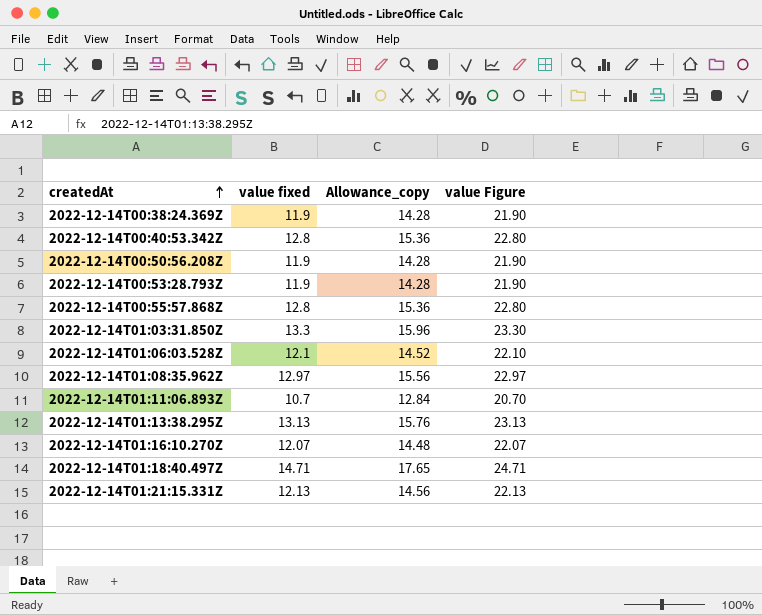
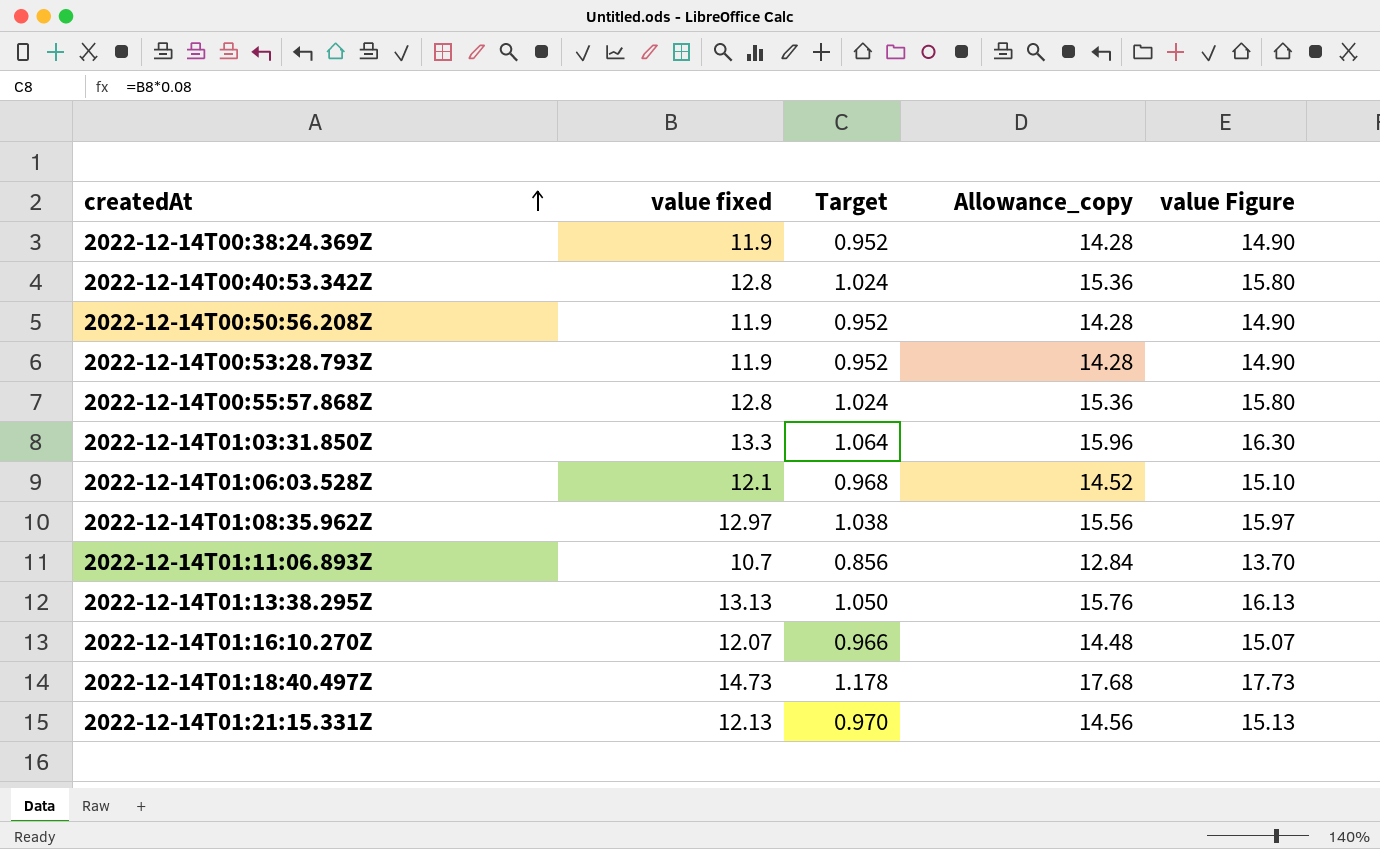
column Target | formula: none -> [value fixed] * 0.08
column value Figure | formula: [value fixed] + 10 -> [value fixed] + 3
2022-12-14T01:18:40.497Z | value fixed: 14.71 -> 14.73
2022-12-14T01:18:40.497Z | Allowance_copy: 17.65 -> 17.68

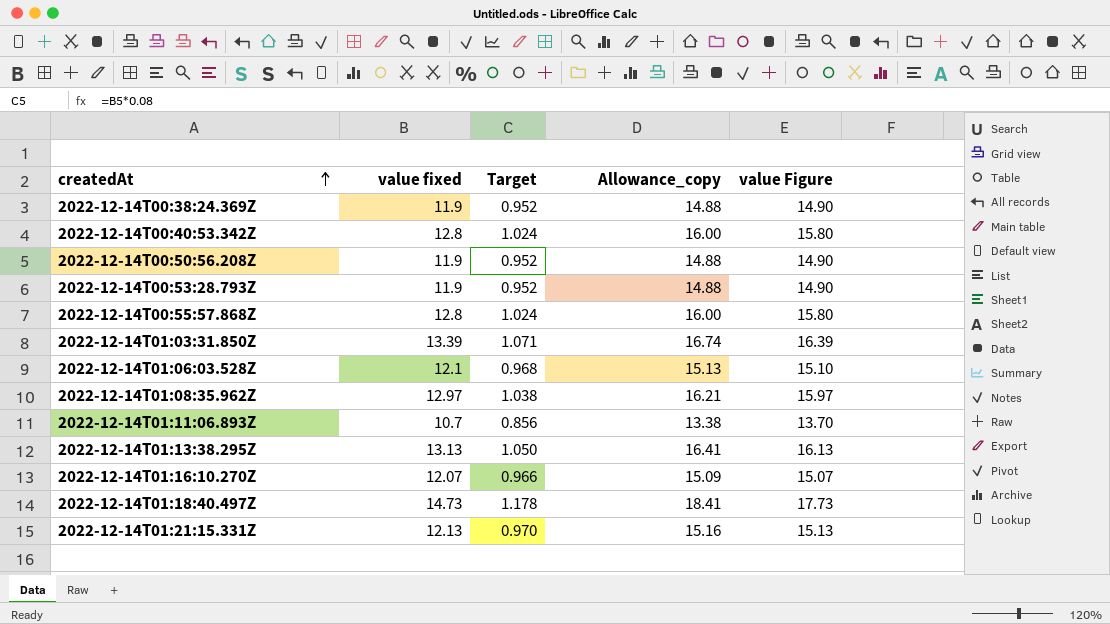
column Allowance_copy | formula: [value fixed] * 1.2 -> [value fixed] * 1.25
2022-12-14T01:03:31.850Z | value fixed: 13.3 -> 13.39
2022-12-14T01:03:31.850Z | Target: 1.064 -> 1.071
2022-12-14T01:03:31.850Z | value Figure: 16.30 -> 16.39

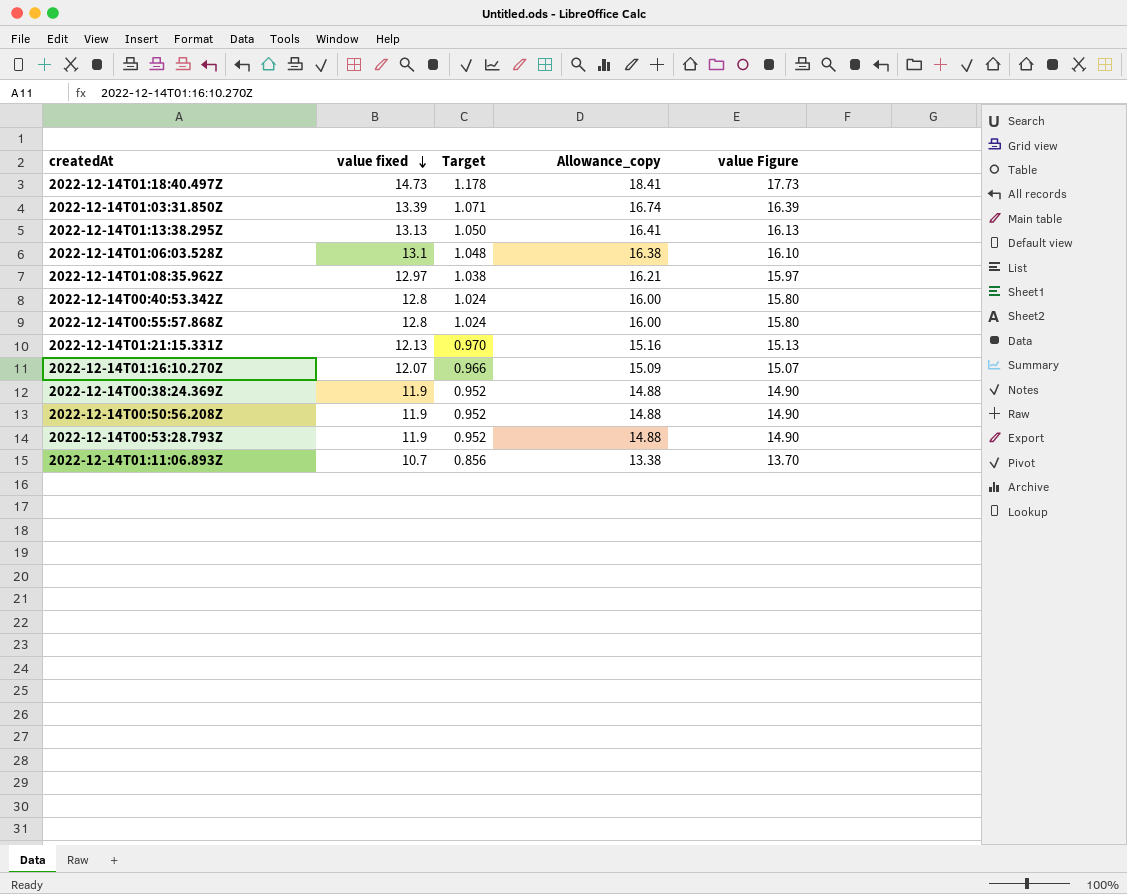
row order: createdAt ascending -> value fixed descending
2022-12-14T01:06:03.528Z | value fixed: 12.1 -> 13.1
2022-12-14T01:06:03.528Z | Target: 0.968 -> 1.048
2022-12-14T01:06:03.528Z | Allowance_copy: 15.13 -> 16.38
2022-12-14T01:06:03.528Z | value Figure: 15.10 -> 16.10

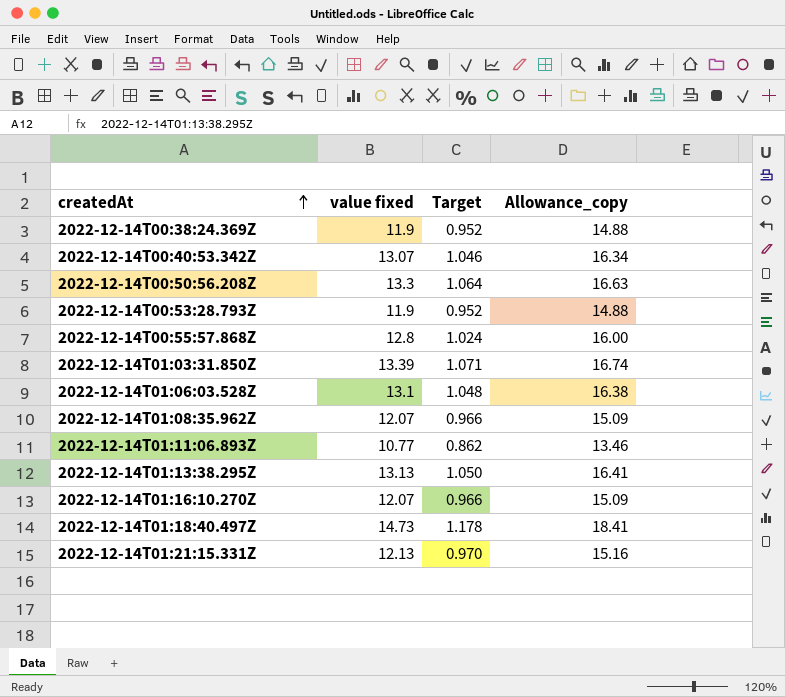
row order: value fixed descending -> createdAt ascending
column value Figure | formula: [value fixed] + 3 -> none
2022-12-14T00:40:53.342Z | value fixed: 12.8 -> 13.07
2022-12-14T00:40:53.342Z | Target: 1.024 -> 1.046
2022-12-14T00:40:53.342Z | Allowance_copy: 16.00 -> 16.34
2022-12-14T00:50:56.208Z | value fixed: 11.9 -> 13.3
2022-12-14T00:50:56.208Z | Target: 0.952 -> 1.064
2022-12-14T00:50:56.208Z | Allowance_copy: 14.88 -> 16.63
2022-12-14T01:08:35.962Z | value fixed: 12.97 -> 12.07
2022-12-14T01:08:35.962Z | Target: 1.038 -> 0.966
2022-12-14T01:08:35.962Z | Allowance_copy: 16.21 -> 15.09
2022-12-14T01:11:06.893Z | value fixed: 10.7 -> 10.77
2022-12-14T01:11:06.893Z | Target: 0.856 -> 0.862
2022-12-14T01:11:06.893Z | Allowance_copy: 13.38 -> 13.46

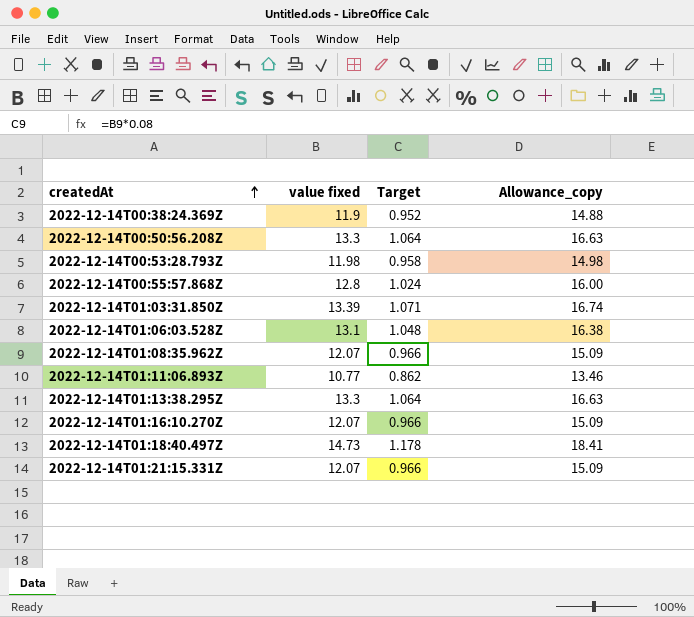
row 2022-12-14T00:40:53.342Z: 13.07 | 1.046 | 16.34 -> none
2022-12-14T00:53:28.793Z | value fixed: 11.9 -> 11.98
2022-12-14T00:53:28.793Z | Target: 0.952 -> 0.958
2022-12-14T00:53:28.793Z | Allowance_copy: 14.88 -> 14.98
2022-12-14T01:13:38.295Z | value fixed: 13.13 -> 13.3
2022-12-14T01:13:38.295Z | Target: 1.050 -> 1.064
2022-12-14T01:13:38.295Z | Allowance_copy: 16.41 -> 16.63
2022-12-14T01:21:15.331Z | value fixed: 12.13 -> 12.07
2022-12-14T01:21:15.331Z | Target: 0.970 -> 0.966
2022-12-14T01:21:15.331Z | Allowance_copy: 15.16 -> 15.09

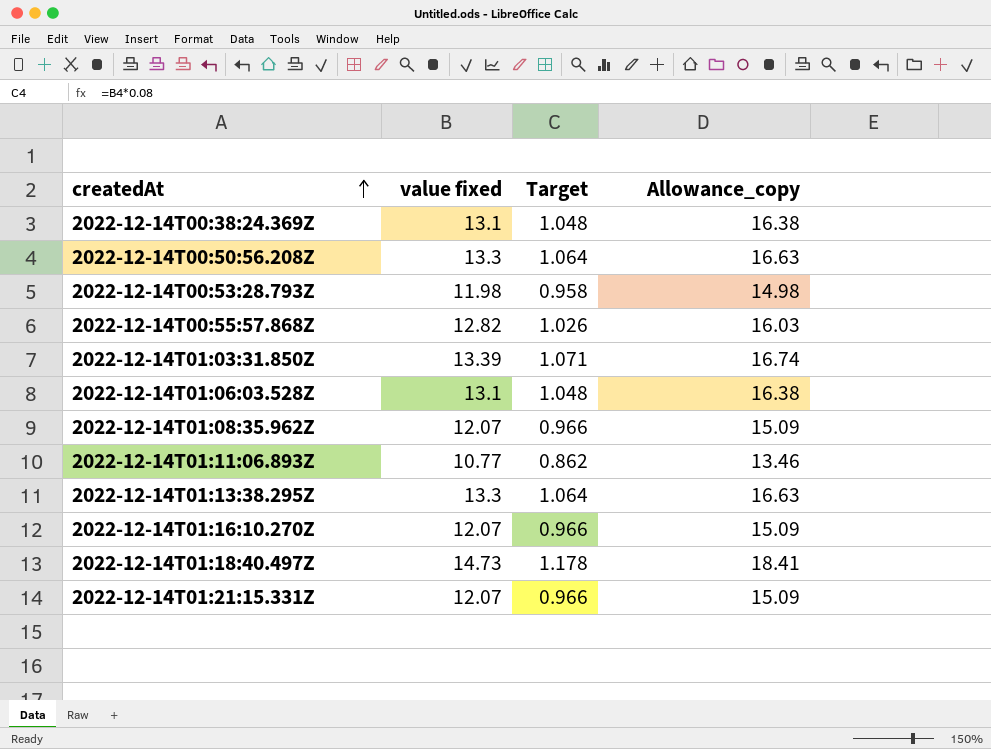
2022-12-14T00:38:24.369Z | value fixed: 11.9 -> 13.1
2022-12-14T00:38:24.369Z | Target: 0.952 -> 1.048
2022-12-14T00:38:24.369Z | Allowance_copy: 14.88 -> 16.38
2022-12-14T00:55:57.868Z | value fixed: 12.8 -> 12.82
2022-12-14T00:55:57.868Z | Target: 1.024 -> 1.026
2022-12-14T00:55:57.868Z | Allowance_copy: 16.00 -> 16.03

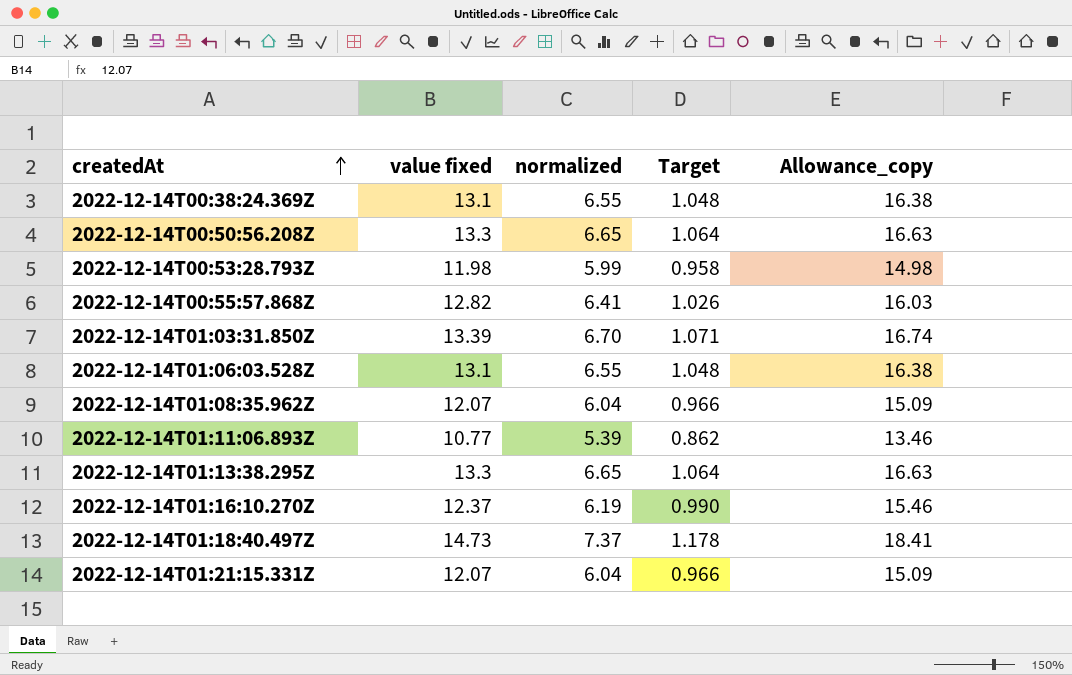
column normalized | formula: none -> [value fixed] * 0.5
2022-12-14T01:16:10.270Z | value fixed: 12.07 -> 12.37
2022-12-14T01:16:10.270Z | Target: 0.966 -> 0.990
2022-12-14T01:16:10.270Z | Allowance_copy: 15.09 -> 15.46

